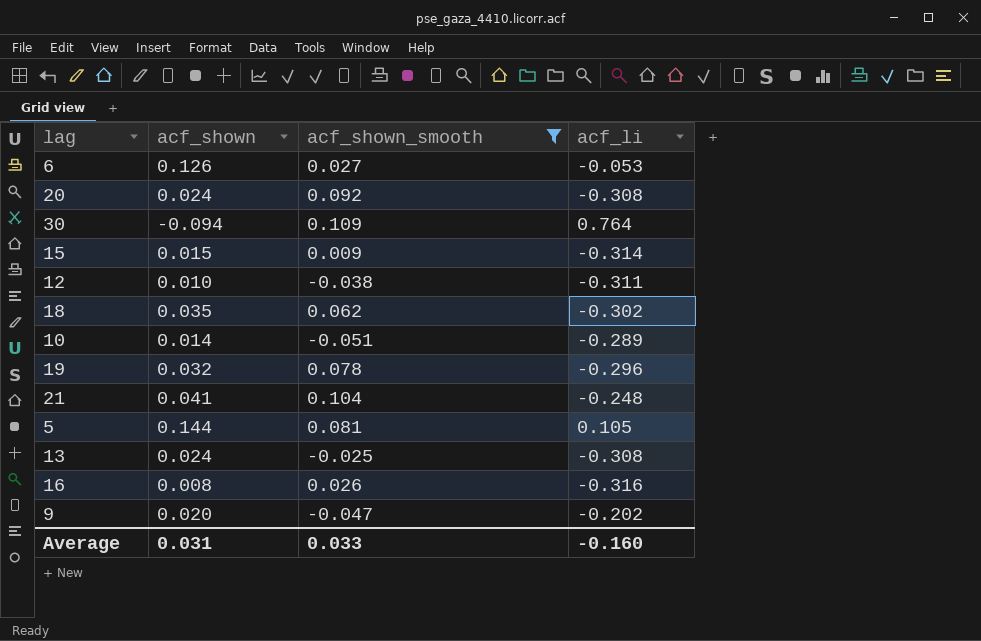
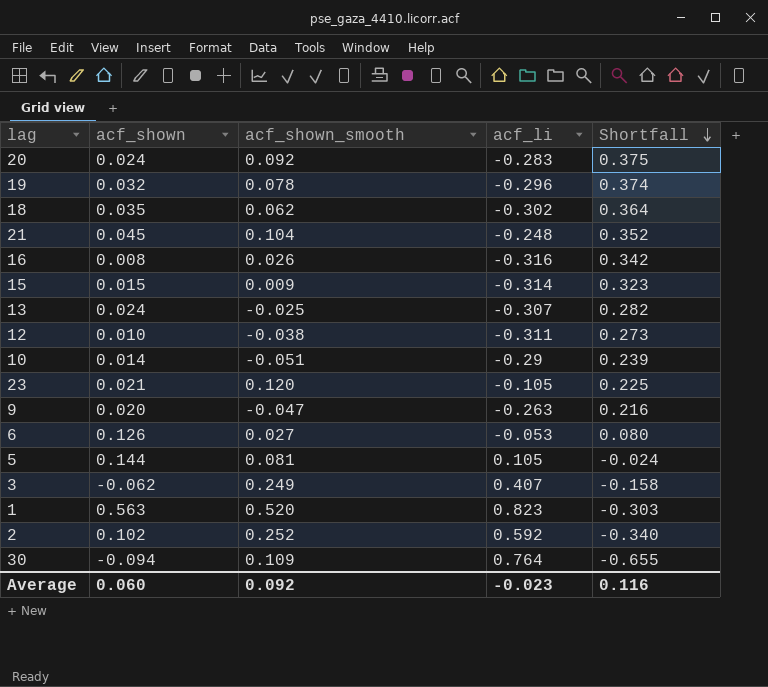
filter: acf_shown_smooth <= 0.109 -> none
row order: none -> Shortfall descending
column Shortfall | formula: none -> [acf_shown_smooth] - [acf_li]
20 | acf_li: -0.308 -> -0.283
21 | acf_shown: 0.041 -> 0.045
13 | acf_li: -0.308 -> -0.307
10 | acf_li: -0.289 -> -0.29
9 | acf_li: -0.202 -> -0.263
Average | acf_shown: 0.031 -> 0.060
Average | acf_shown_smooth: 0.033 -> 0.092
Average | acf_li: -0.160 -> -0.023

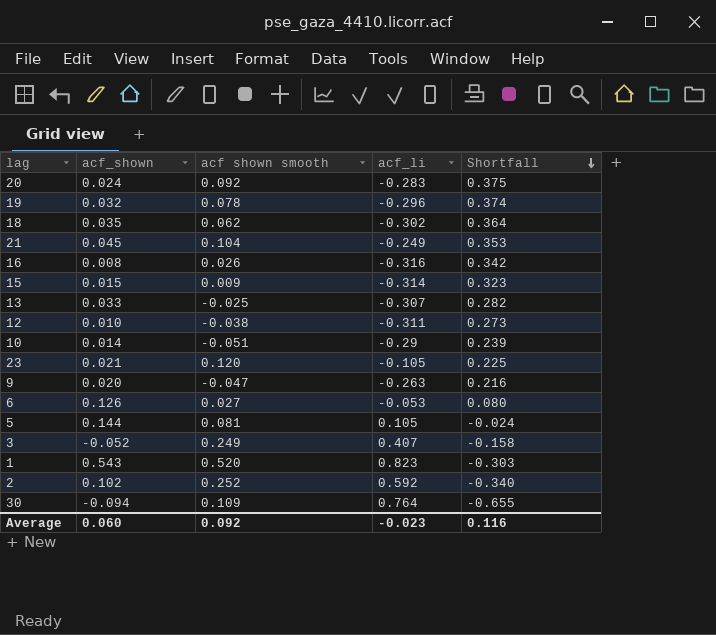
column name: acf_shown_smooth -> acf shown smooth
21 | acf_li: -0.248 -> -0.249
21 | Shortfall: 0.352 -> 0.353
13 | acf_shown: 0.024 -> 0.033
3 | acf_shown: -0.062 -> -0.052
1 | acf_shown: 0.563 -> 0.543

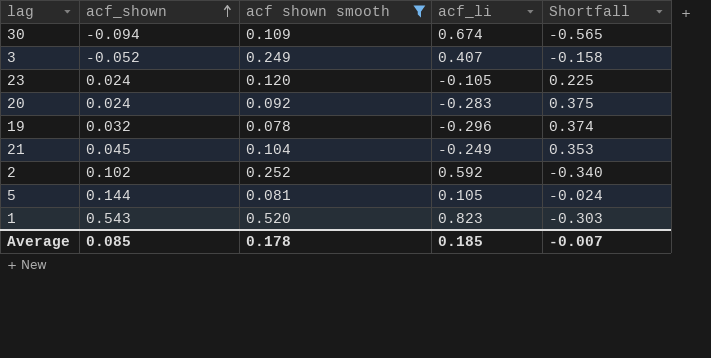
filter: none -> acf shown smooth >= 0.078
row order: Shortfall descending -> acf_shown ascending
30 | acf_li: 0.764 -> 0.674
30 | Shortfall: -0.655 -> -0.565
23 | acf_shown: 0.021 -> 0.024
Average | acf_shown: 0.060 -> 0.085
Average | acf shown smooth: 0.092 -> 0.178
Average | acf_li: -0.023 -> 0.185
Average | Shortfall: 0.116 -> -0.007

